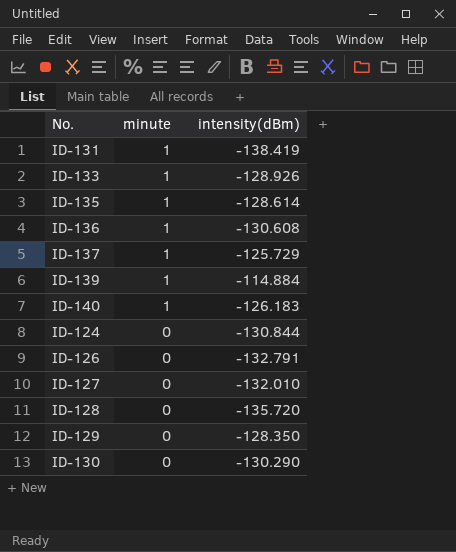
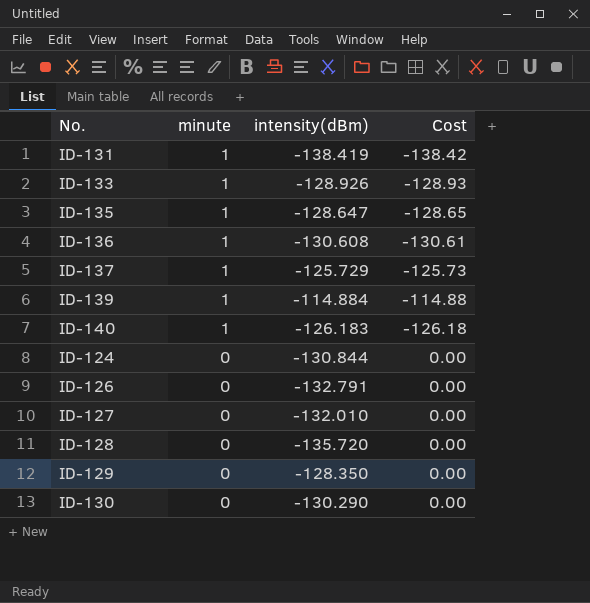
column Cost | formula: none -> [minute] * [intensity(dBm)]
ID-135 | intensity(dBm): -128.614 -> -128.647

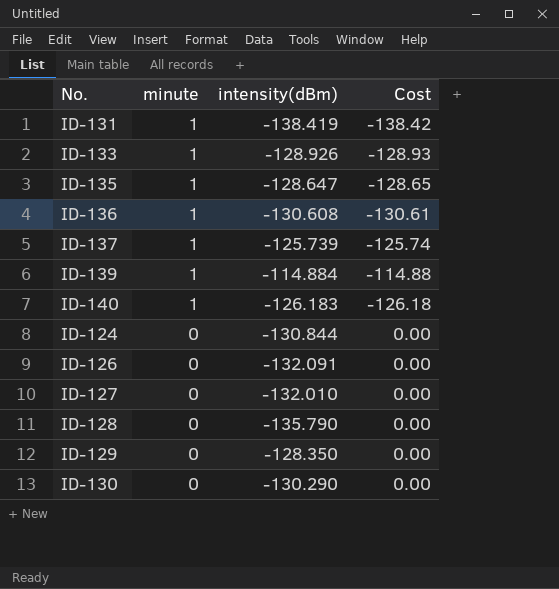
ID-137 | intensity(dBm): -125.729 -> -125.739
ID-137 | Cost: -125.73 -> -125.74
ID-126 | intensity(dBm): -132.791 -> -132.091
ID-128 | intensity(dBm): -135.720 -> -135.790

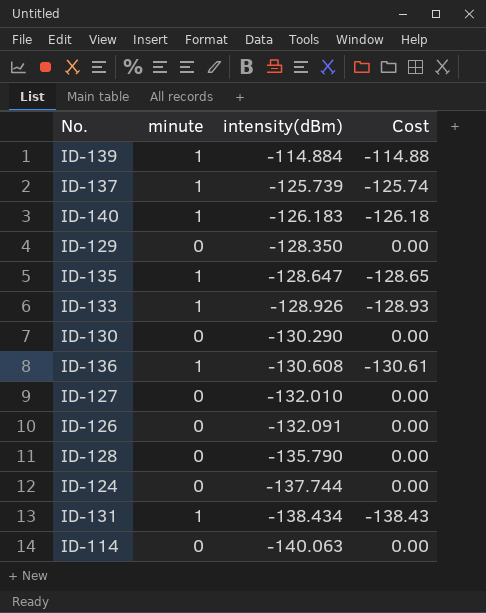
row order: minute descending -> intensity(dBm) descending
ID-124 | intensity(dBm): -130.844 -> -137.744
ID-131 | intensity(dBm): -138.419 -> -138.434
ID-131 | Cost: -138.42 -> -138.43
row ID-114: none -> 0 | -140.063 | 0.00

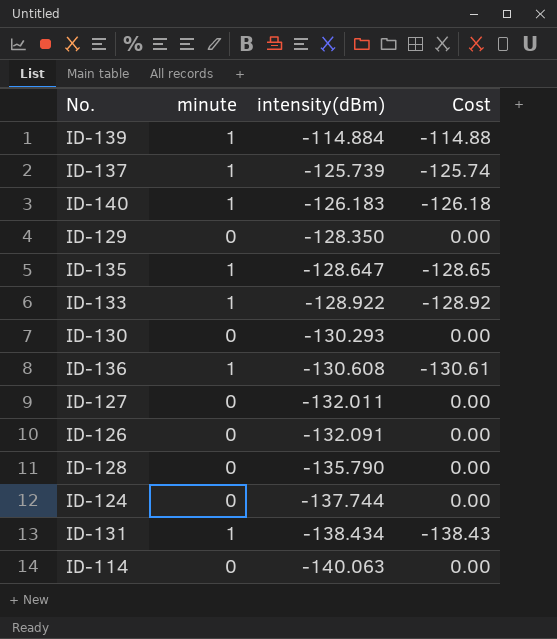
ID-133 | intensity(dBm): -128.926 -> -128.922
ID-133 | Cost: -128.93 -> -128.92
ID-130 | intensity(dBm): -130.290 -> -130.293
ID-127 | intensity(dBm): -132.010 -> -132.011

